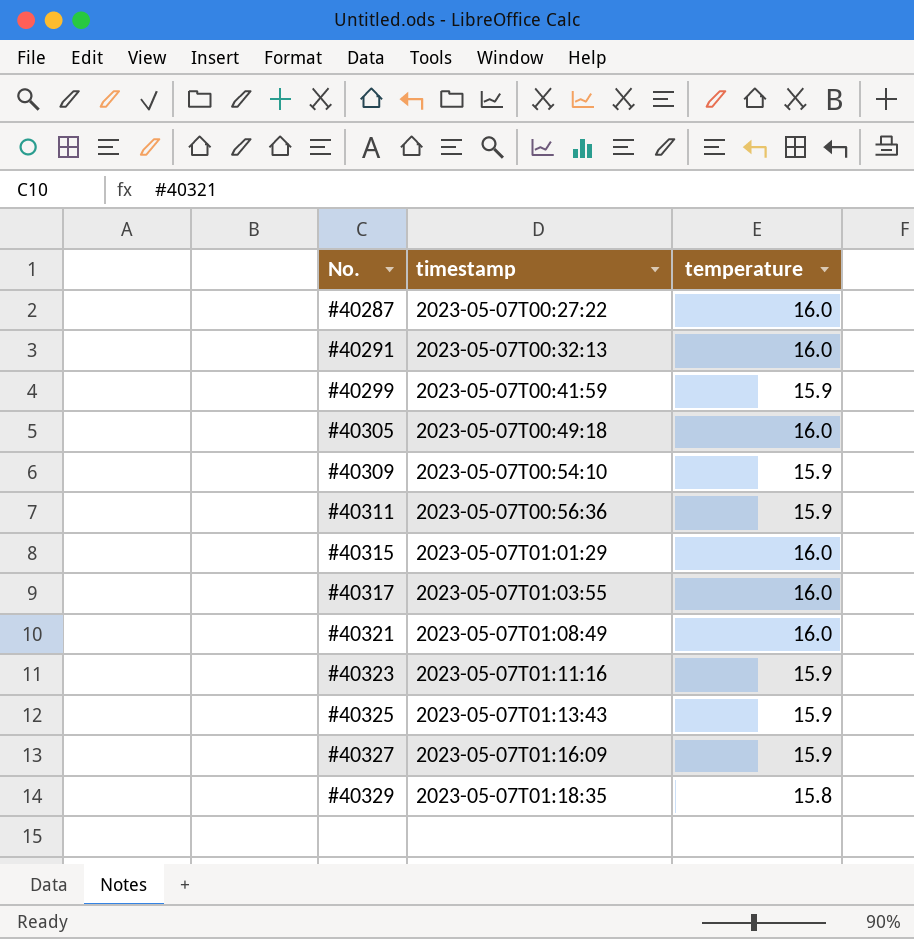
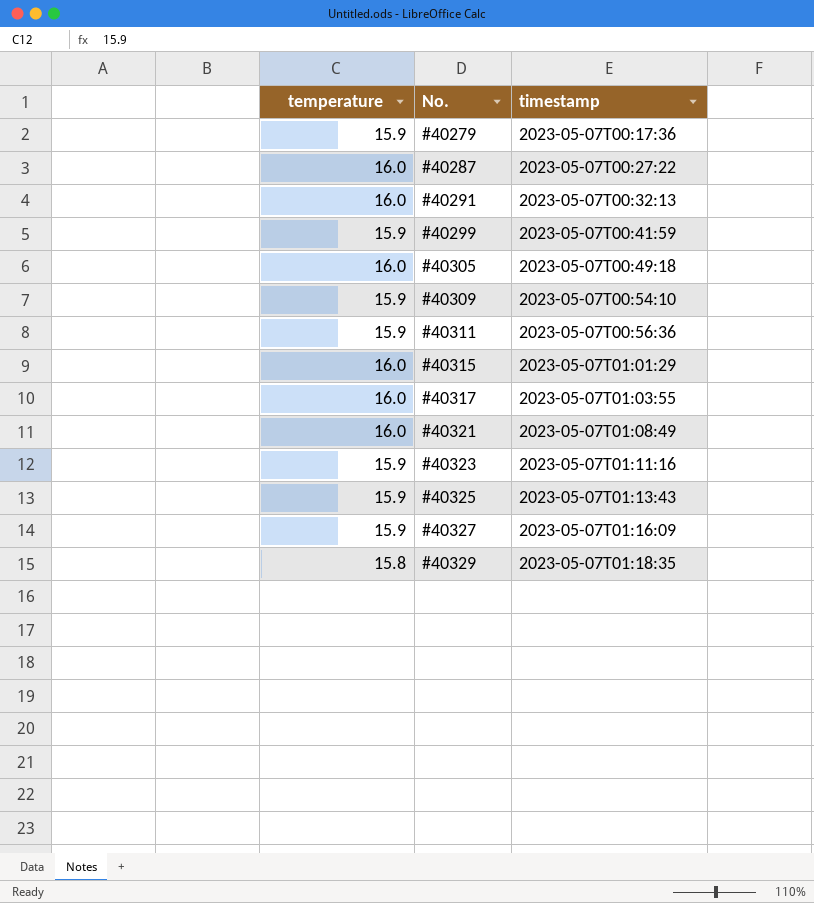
column temperature | position: 3 -> 1
row #40279: none -> 15.9 | 2023-05-07T00:17:36

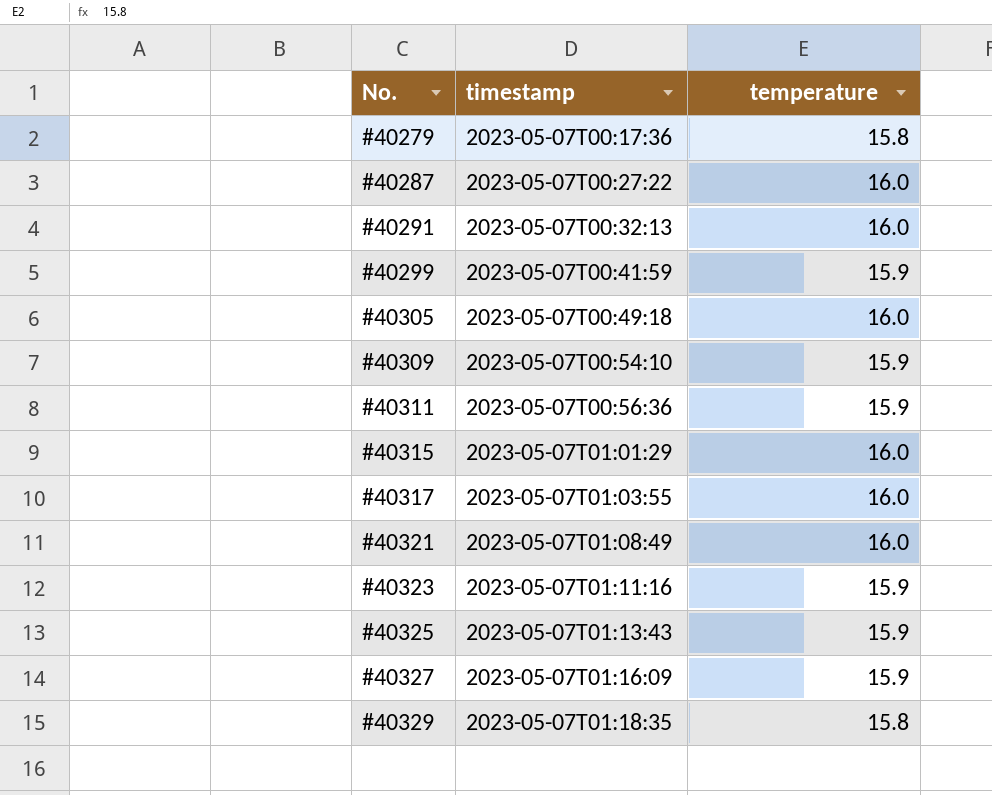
column temperature | position: 1 -> 3
#40279 | temperature: 15.9 -> 15.8

